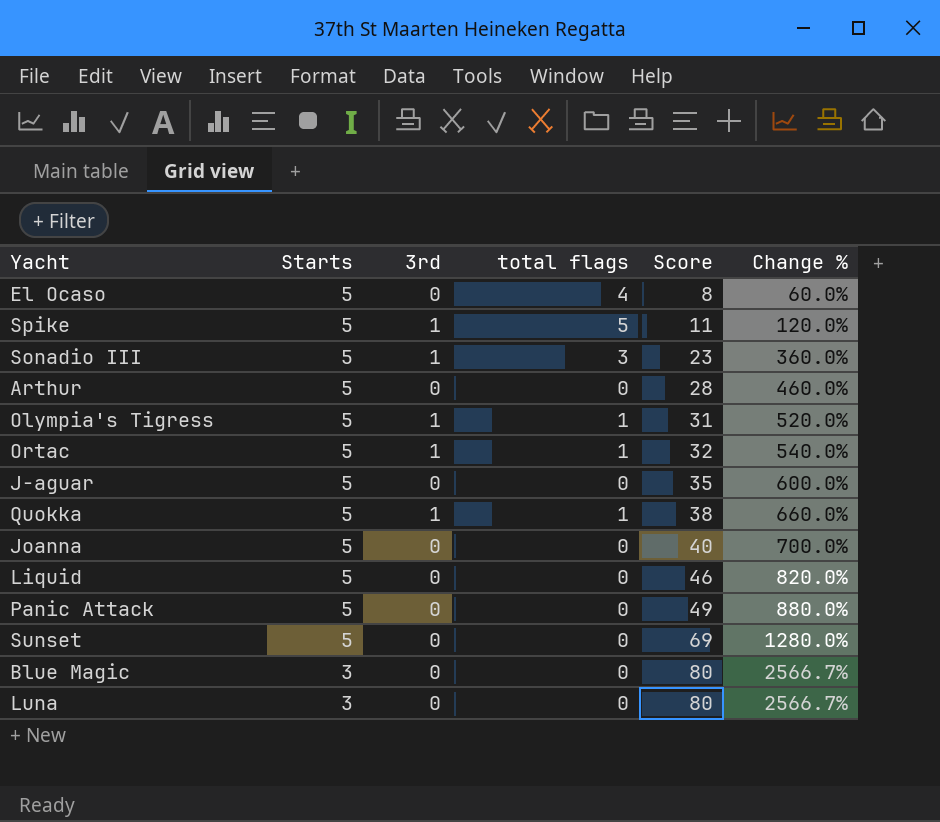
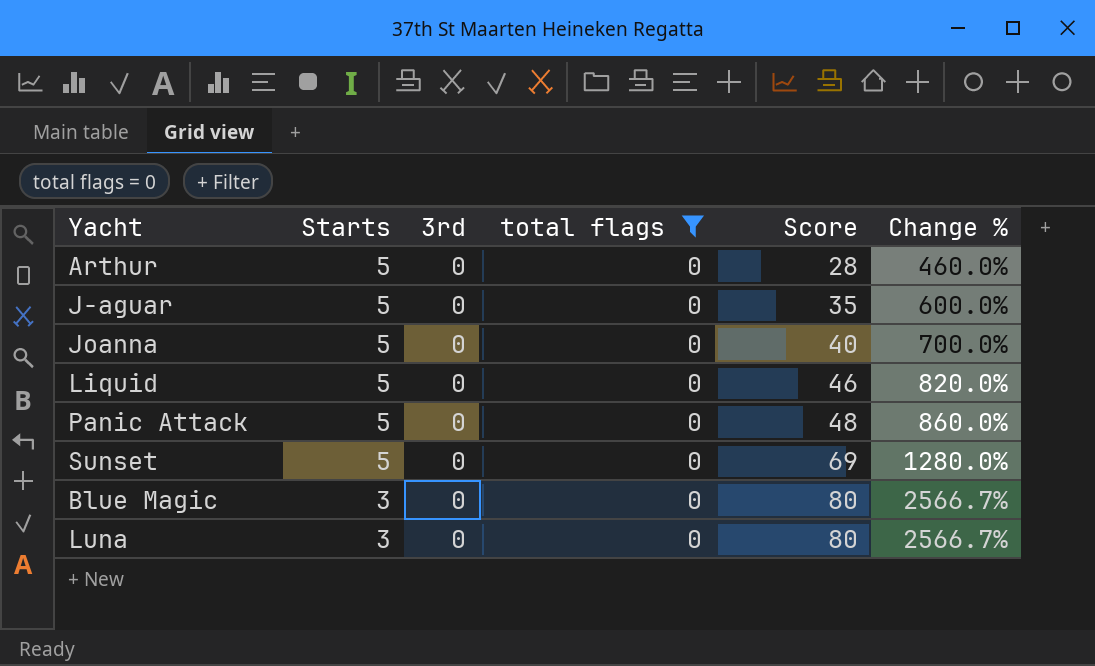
filter: none -> total flags = 0
Panic Attack | Score: 49 -> 48
Panic Attack | Change %: 880.0% -> 860.0%

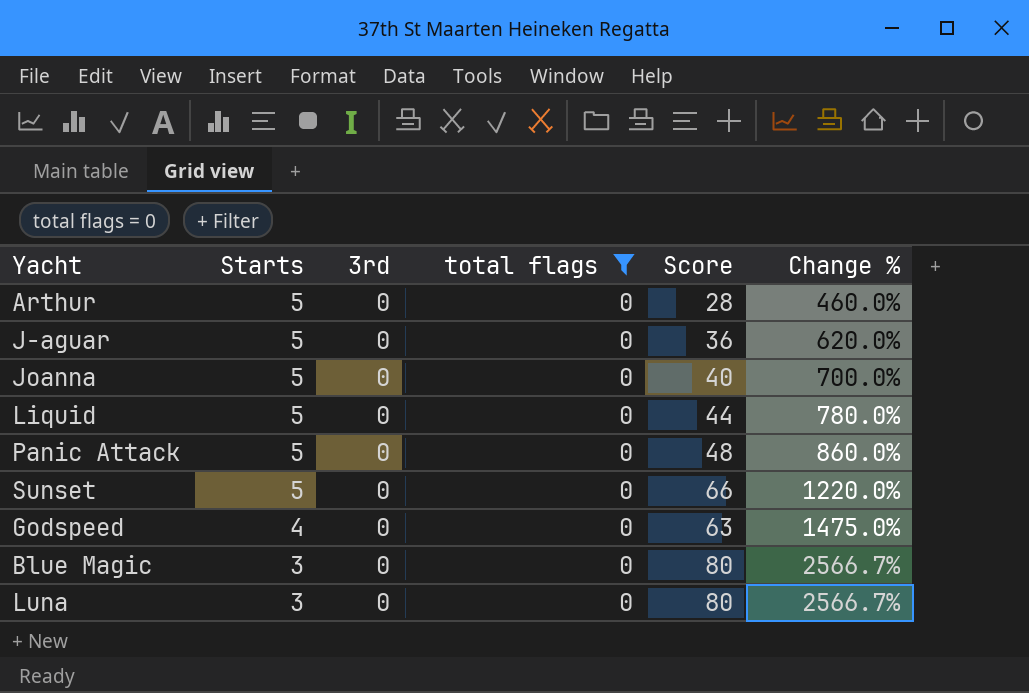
J-aguar | Score: 35 -> 36
J-aguar | Change %: 600.0% -> 620.0%
Liquid | Score: 46 -> 44
Liquid | Change %: 820.0% -> 780.0%
Sunset | Score: 69 -> 66
Sunset | Change %: 1280.0% -> 1220.0%
row Godspeed: none -> 4 | 0 | 0 | 63 | 1475.0%

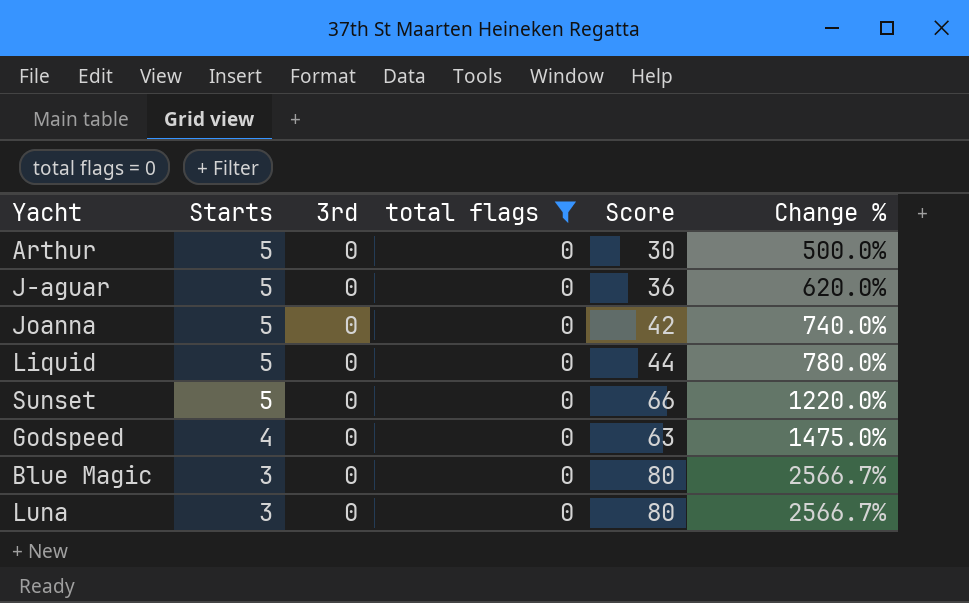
row Panic Attack: 5 | 0 | 0 | 48 | 860.0% -> none
Arthur | Score: 28 -> 30
Arthur | Change %: 460.0% -> 500.0%
Joanna | Score: 40 -> 42
Joanna | Change %: 700.0% -> 740.0%

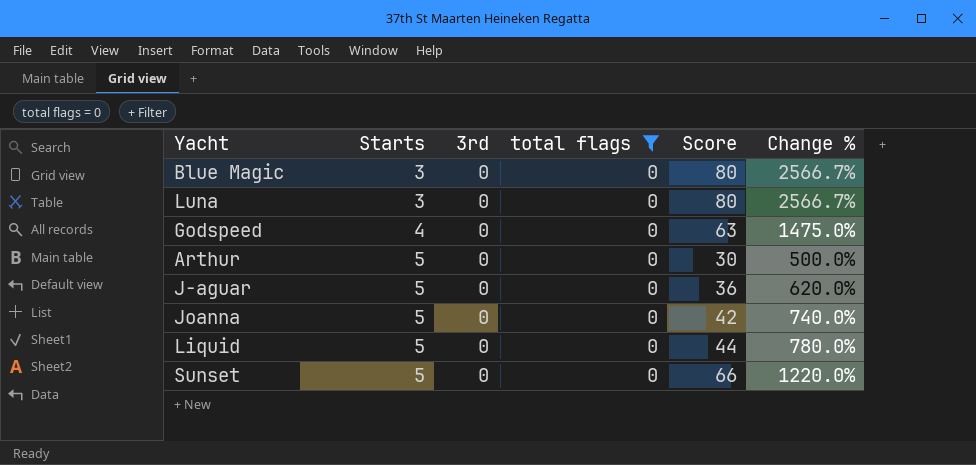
row order: Starts descending -> Starts ascending

